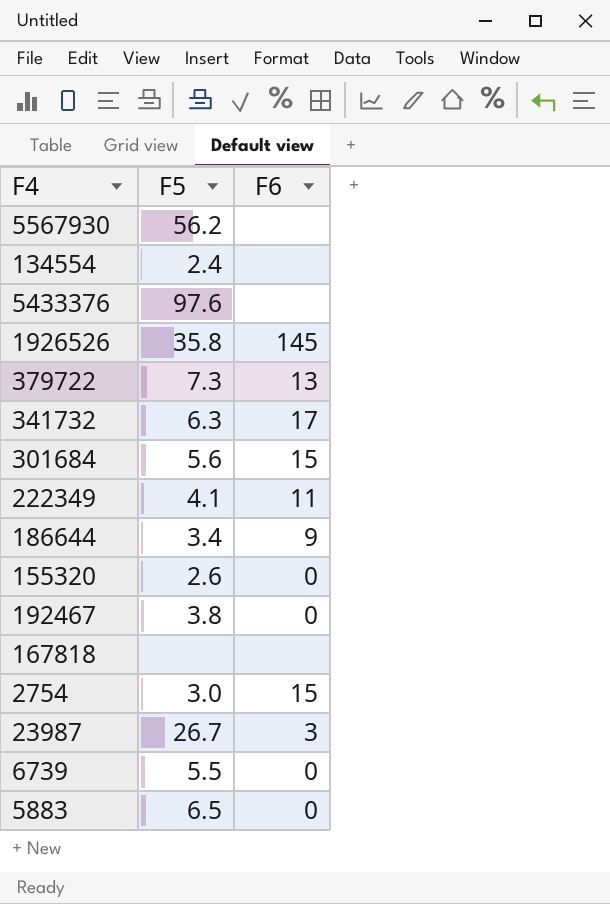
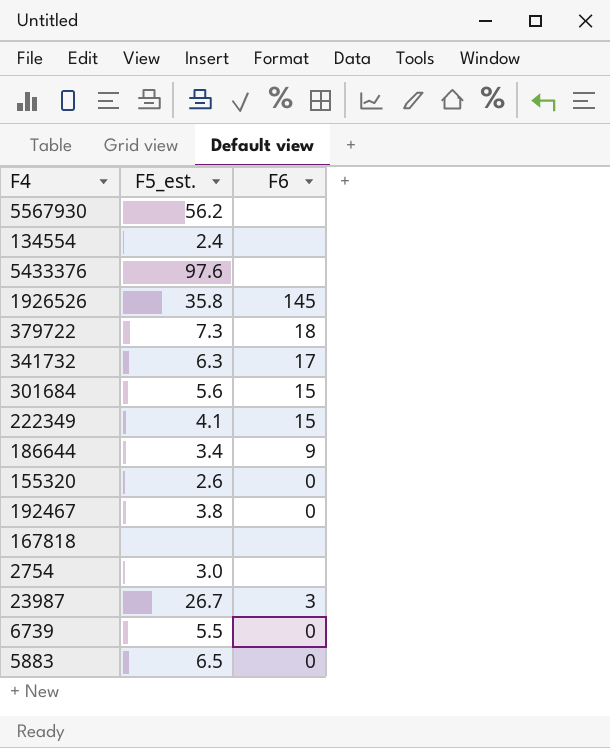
column name: F5 -> F5_est.
379722 | F6: 13 -> 18
222349 | F6: 11 -> 15
2754 | F6: 15 -> none

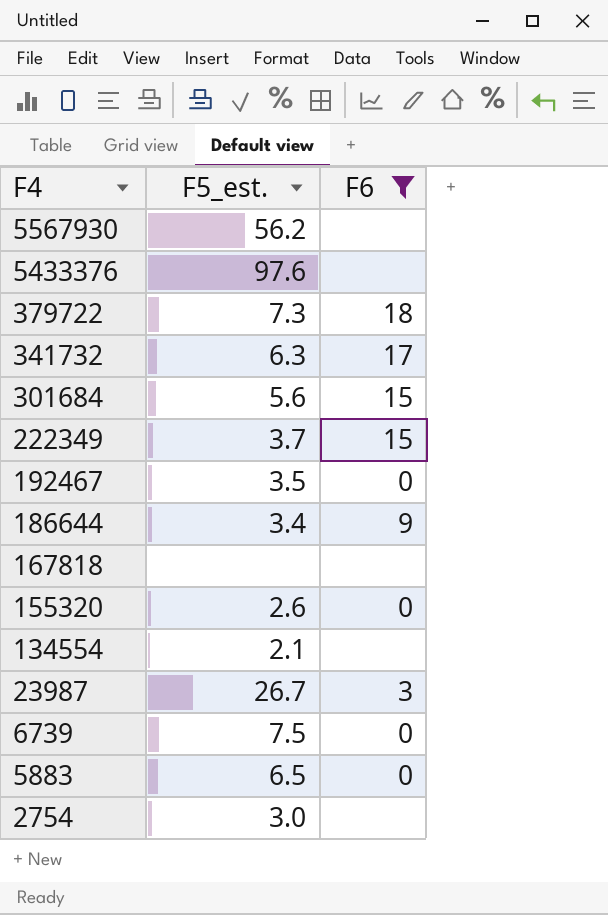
filter: none -> F6 != 145
row order: none -> F4 descending
222349 | F5_est.: 4.1 -> 3.7
192467 | F5_est.: 3.8 -> 3.5
134554 | F5_est.: 2.4 -> 2.1
6739 | F5_est.: 5.5 -> 7.5

